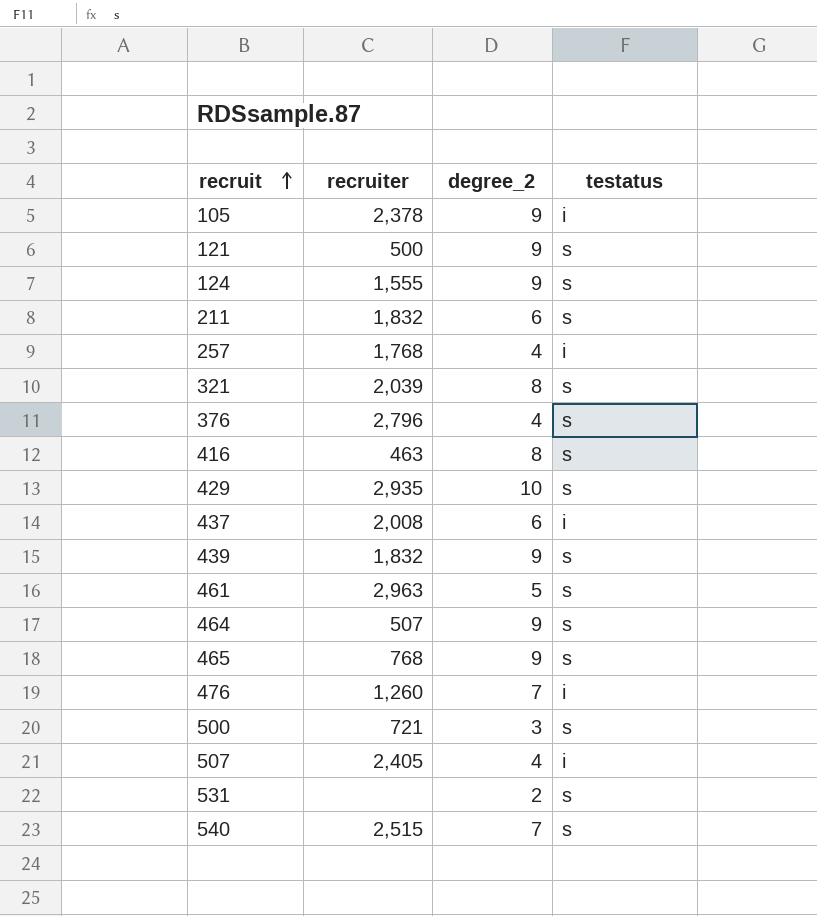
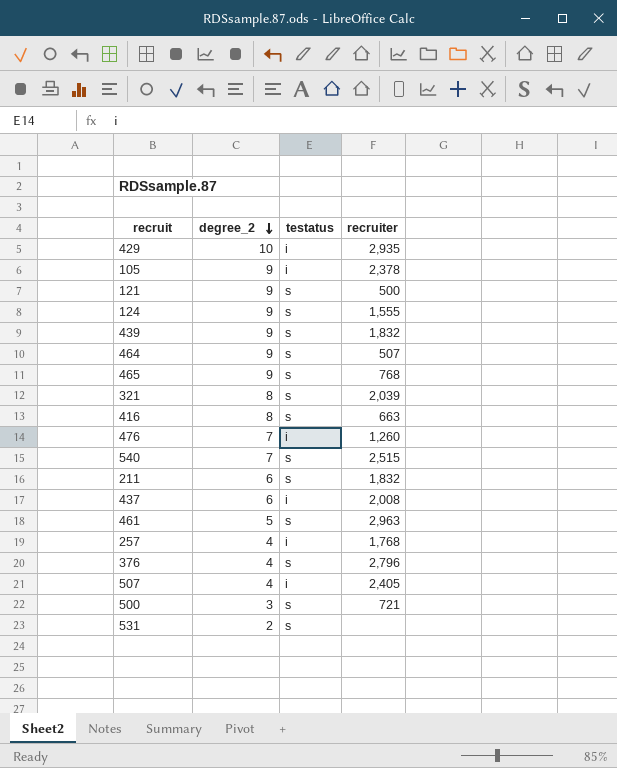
row order: recruit ascending -> degree_2 descending
column recruiter | position: 2 -> 4
429 | testatus: s -> i
416 | recruiter: 463 -> 663

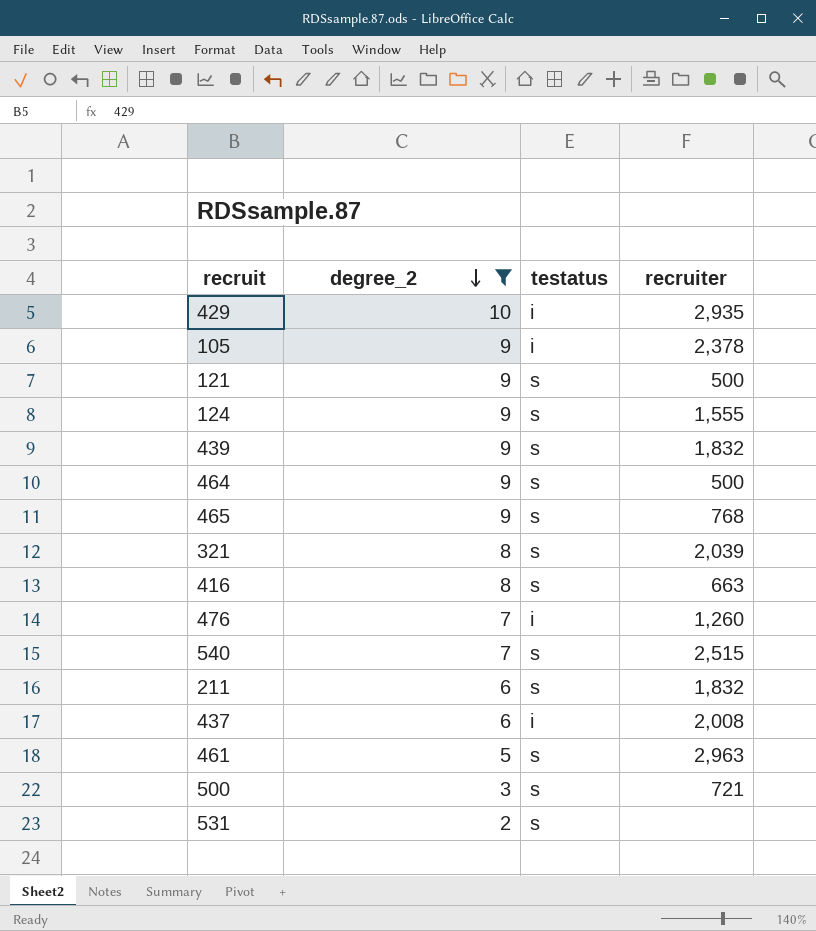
filter: none -> degree_2 != 4
464 | recruiter: 507 -> 500

